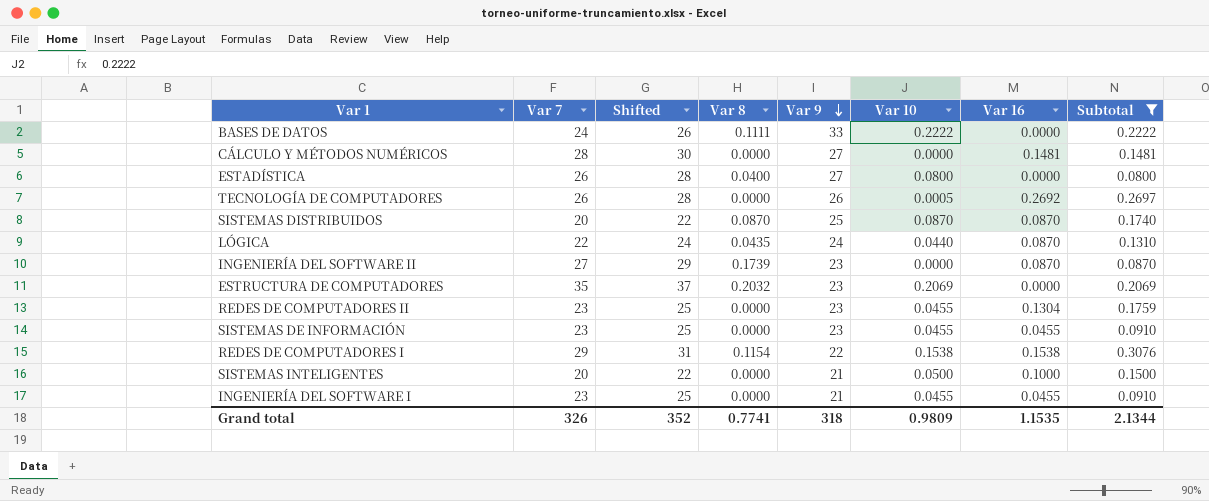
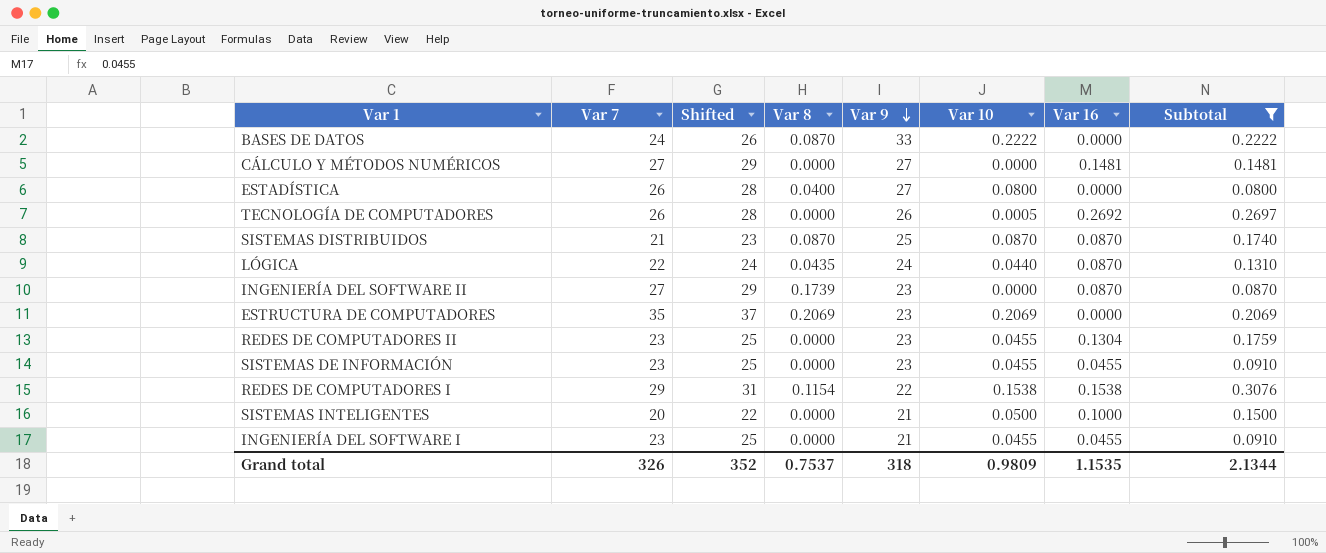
BASES DE DATOS | Var 8: 0.1111 -> 0.0870
CÁLCULO Y MÉTODOS NUMÉRICOS | Var 7: 28 -> 27
CÁLCULO Y MÉTODOS NUMÉRICOS | Shifted: 30 -> 29
SISTEMAS DISTRIBUIDOS | Var 7: 20 -> 21
SISTEMAS DISTRIBUIDOS | Shifted: 22 -> 23
ESTRUCTURA DE COMPUTADORES | Var 8: 0.2032 -> 0.2069
Grand total | Var 8: 0.7741 -> 0.7537

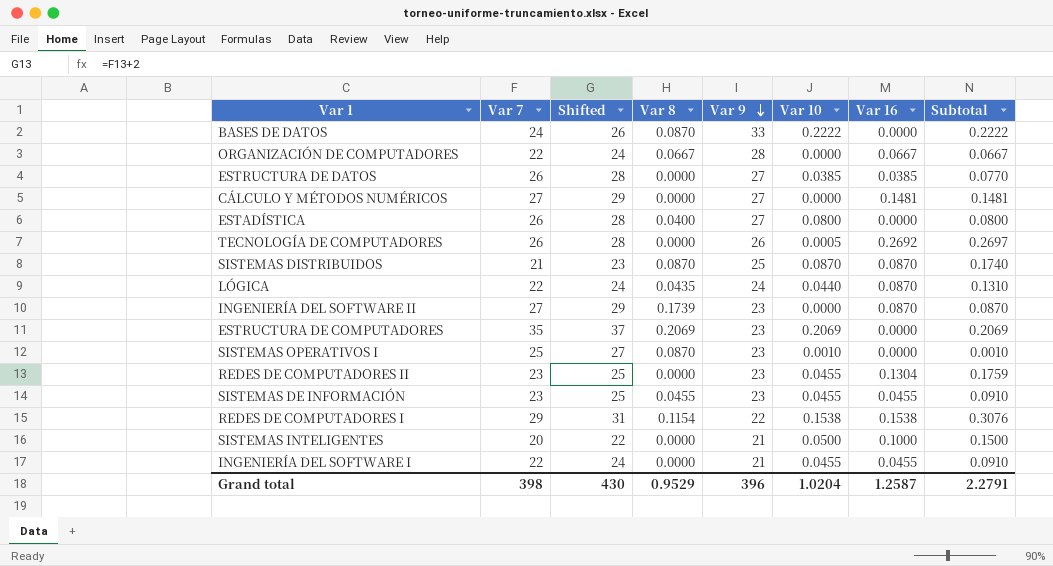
filter: Subtotal >= 0.0800 -> none
SISTEMAS DE INFORMACIÓN | Var 8: 0.0000 -> 0.0455
INGENIERÍA DEL SOFTWARE I | Var 7: 23 -> 22
INGENIERÍA DEL SOFTWARE I | Shifted: 25 -> 24
Grand total | Var 7: 326 -> 398
Grand total | Shifted: 352 -> 430
Grand total | Var 8: 0.7537 -> 0.9529
Grand total | Var 9: 318 -> 396
Grand total | Var 10: 0.9809 -> 1.0204
Grand total | Var 16: 1.1535 -> 1.2587
Grand total | Subtotal: 2.1344 -> 2.2791

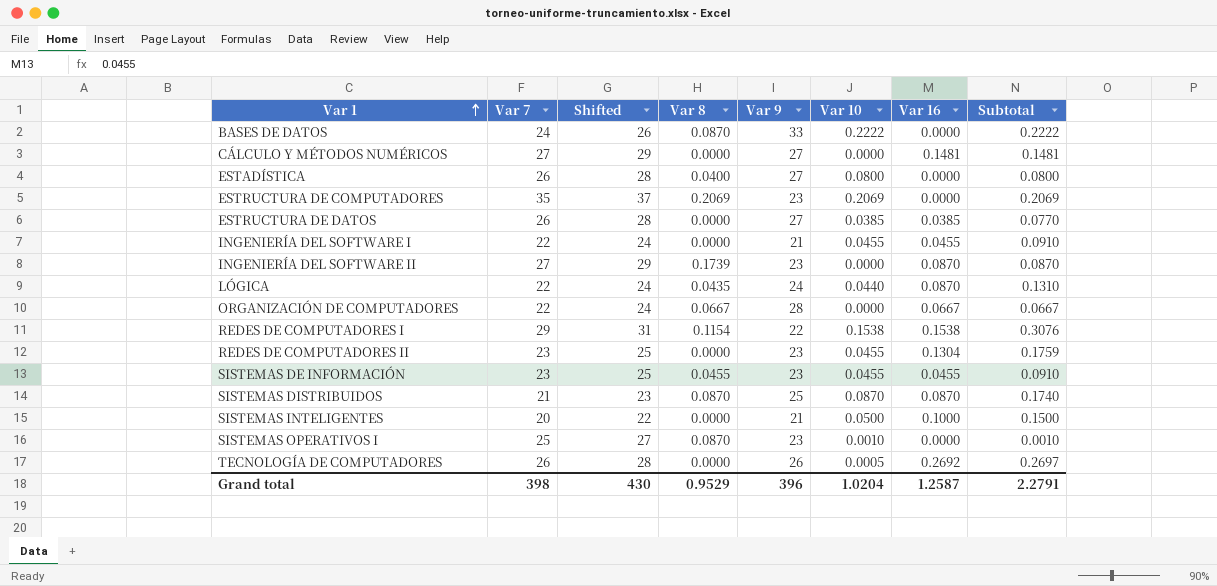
row order: Var 9 descending -> Var 1 ascending

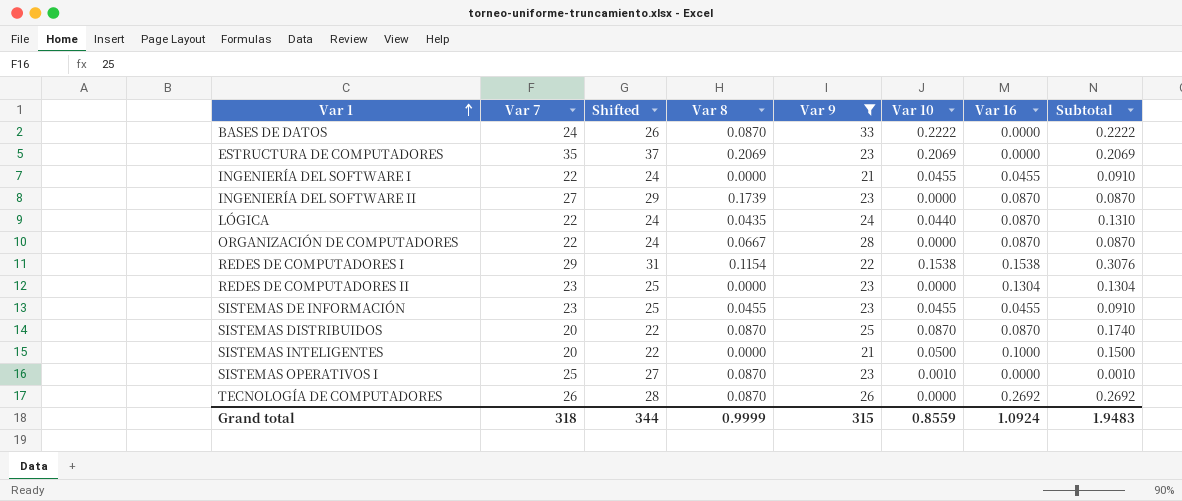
filter: none -> Var 9 != 27
ORGANIZACIÓN DE COMPUTADORES | Var 16: 0.0667 -> 0.0870
ORGANIZACIÓN DE COMPUTADORES | Subtotal: 0.0667 -> 0.0870
REDES DE COMPUTADORES II | Var 10: 0.0455 -> 0.0000
REDES DE COMPUTADORES II | Subtotal: 0.1759 -> 0.1304
SISTEMAS DISTRIBUIDOS | Var 7: 21 -> 20
SISTEMAS DISTRIBUIDOS | Shifted: 23 -> 22
TECNOLOGÍA DE COMPUTADORES | Var 8: 0.0000 -> 0.0870
TECNOLOGÍA DE COMPUTADORES | Var 10: 0.0005 -> 0.0000
TECNOLOGÍA DE COMPUTADORES | Subtotal: 0.2697 -> 0.2692
Grand total | Var 7: 398 -> 318
Grand total | Shifted: 430 -> 344
Grand total | Var 8: 0.9529 -> 0.9999
Grand total | Var 9: 396 -> 315
Grand total | Var 10: 1.0204 -> 0.8559
Grand total | Var 16: 1.2587 -> 1.0924
Grand total | Subtotal: 2.2791 -> 1.9483

